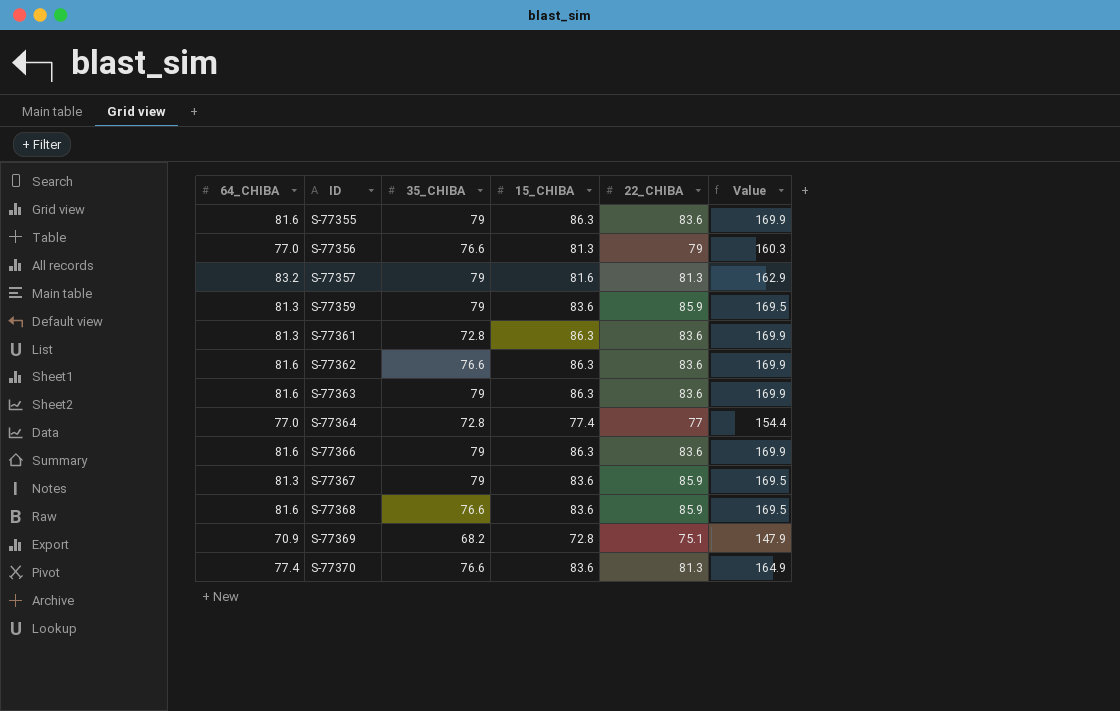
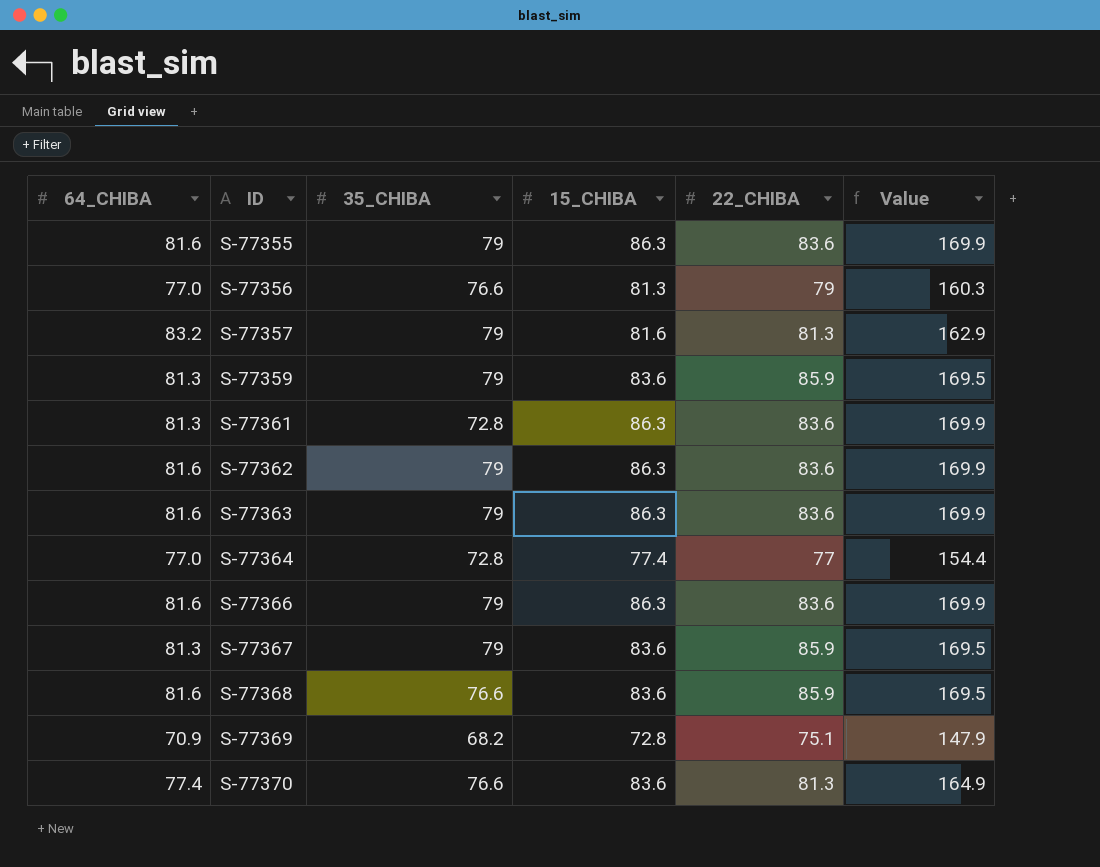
S-77362 | 35_CHIBA: 76.6 -> 79

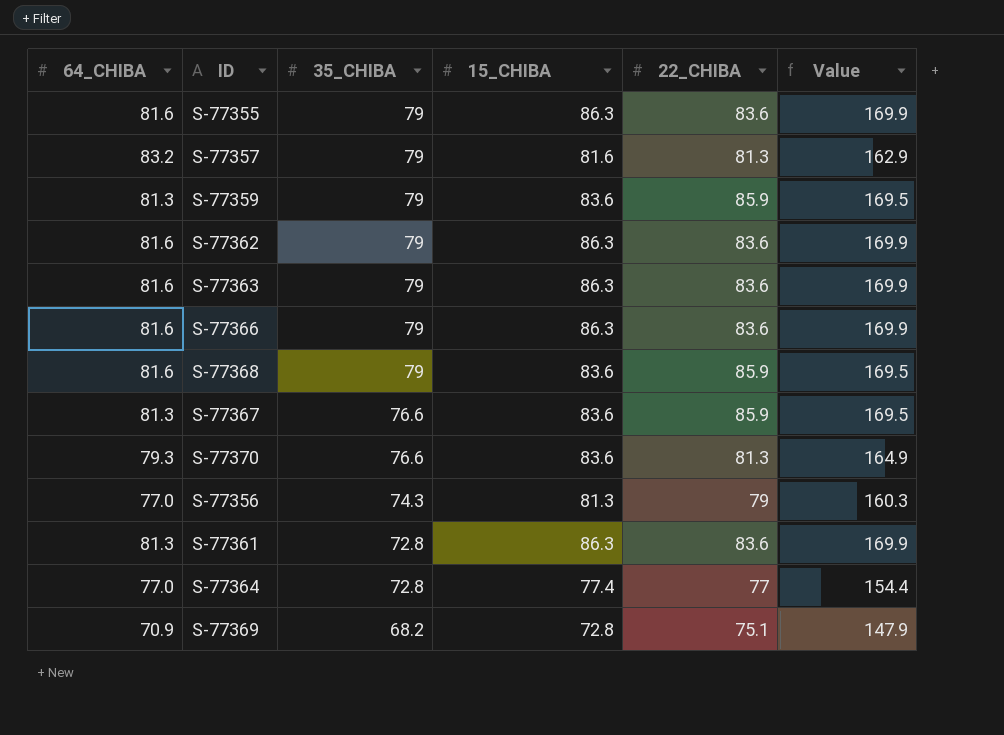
row order: ID ascending -> 35_CHIBA descending
S-77368 | 35_CHIBA: 76.6 -> 79
S-77367 | 35_CHIBA: 79 -> 76.6
S-77370 | 64_CHIBA: 77.4 -> 79.3
S-77356 | 35_CHIBA: 76.6 -> 74.3

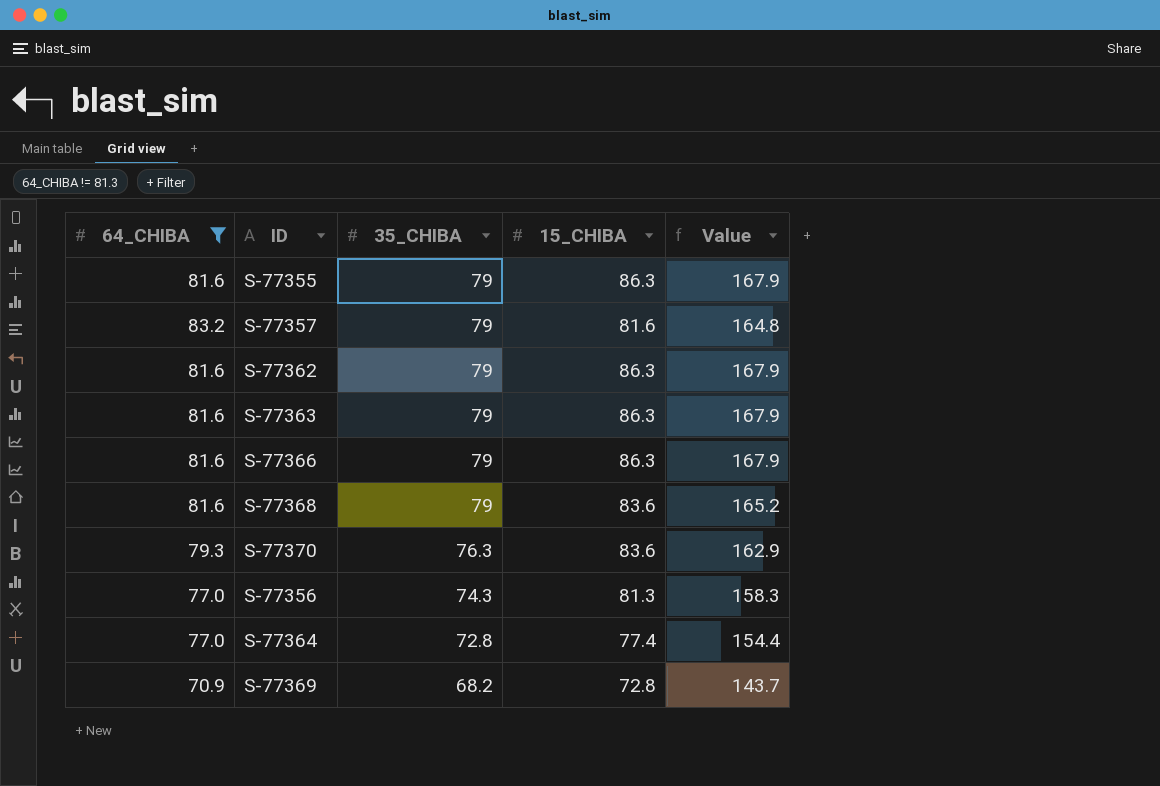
filter: none -> 64_CHIBA != 81.3
column 22_CHIBA | position: 5 -> none
column Value | formula: [15_CHIBA] + [22_CHIBA] -> [64_CHIBA] + [15_CHIBA]
S-77370 | 35_CHIBA: 76.6 -> 76.3

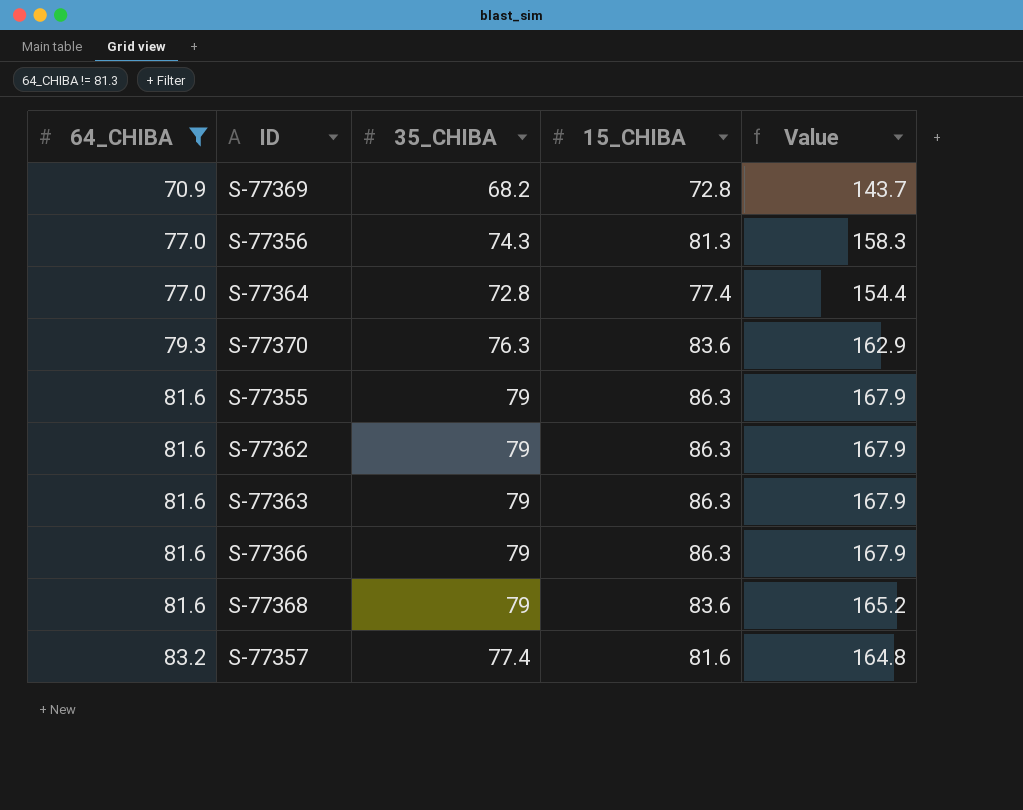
row order: 35_CHIBA descending -> 64_CHIBA ascending
S-77357 | 35_CHIBA: 79 -> 77.4

